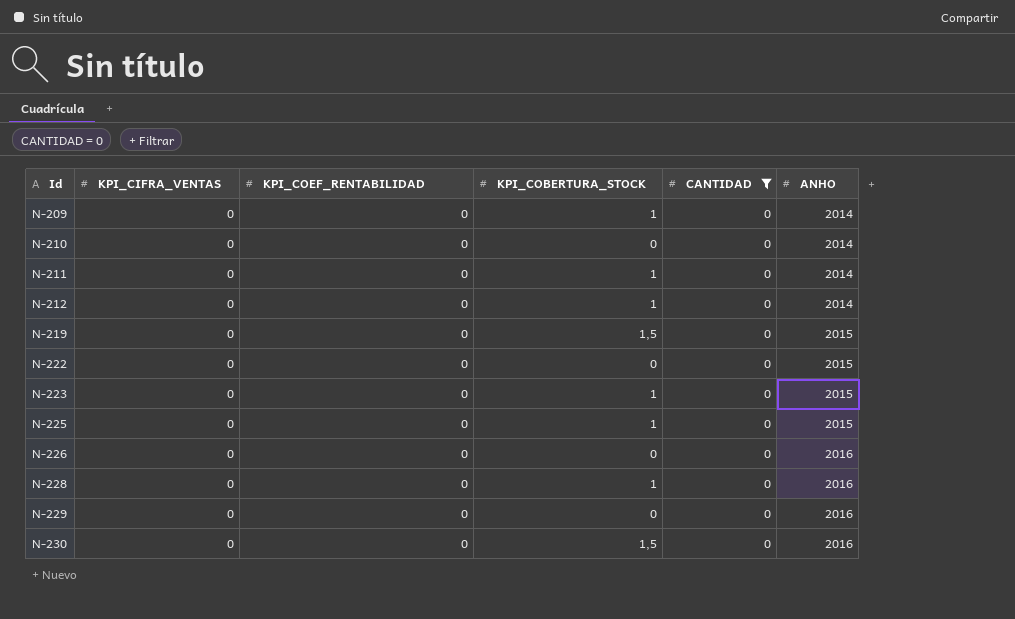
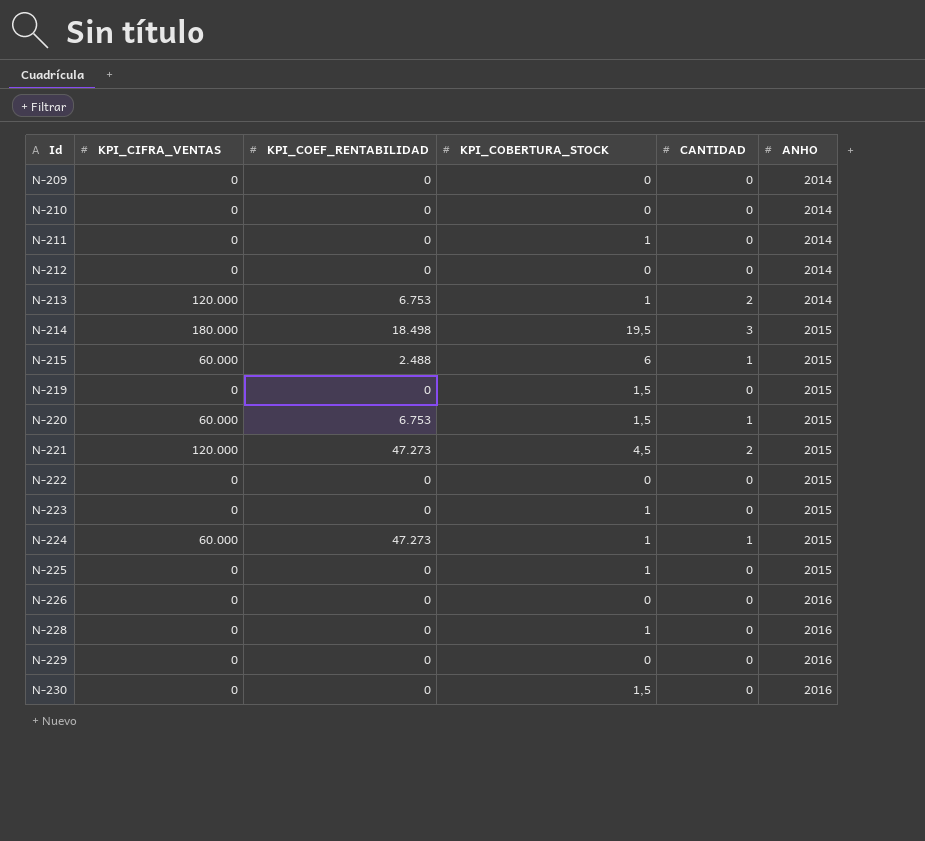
filter: CANTIDAD = 0 -> none
N-209 | KPI_COBERTURA_STOCK: 1 -> 0
N-212 | KPI_COBERTURA_STOCK: 1 -> 0

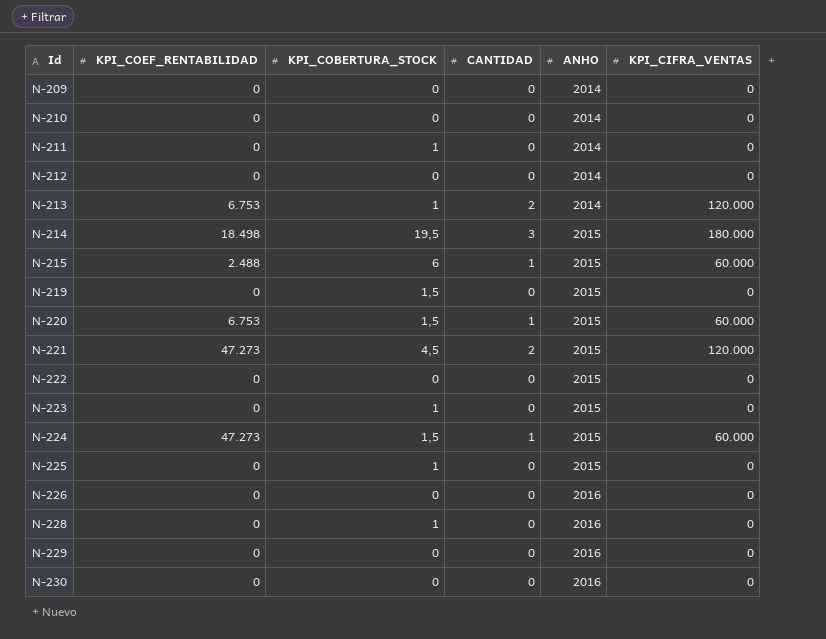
column KPI_CIFRA_VENTAS | position: 2 -> 6
N-224 | KPI_COBERTURA_STOCK: 1 -> 1,5
N-230 | KPI_COBERTURA_STOCK: 1,5 -> 0

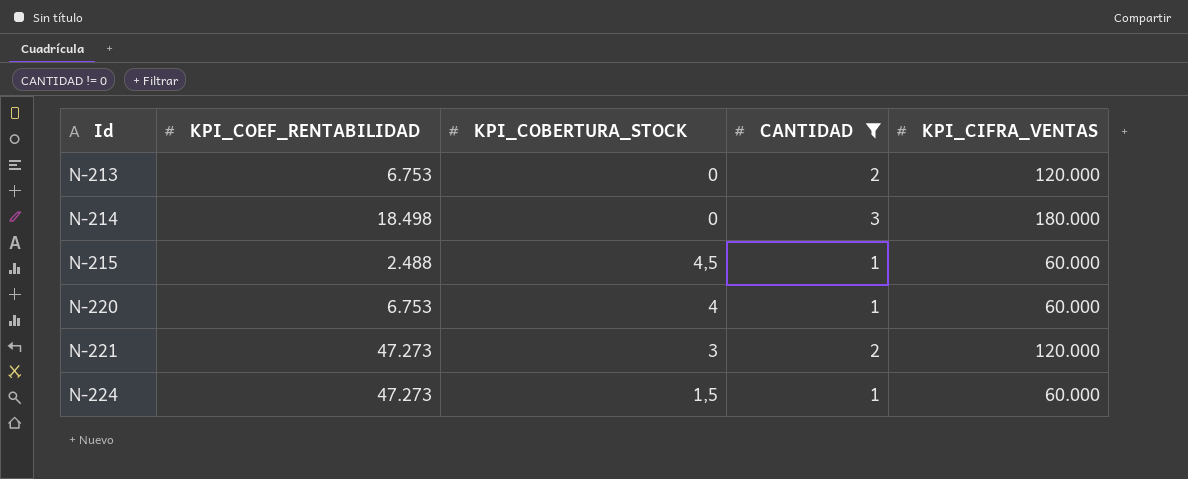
filter: none -> CANTIDAD != 0
column ANHO | position: 5 -> none
N-213 | KPI_COBERTURA_STOCK: 1 -> 0
N-214 | KPI_COBERTURA_STOCK: 19,5 -> 0
N-215 | KPI_COBERTURA_STOCK: 6 -> 4,5
N-220 | KPI_COBERTURA_STOCK: 1,5 -> 4
N-221 | KPI_COBERTURA_STOCK: 4,5 -> 3

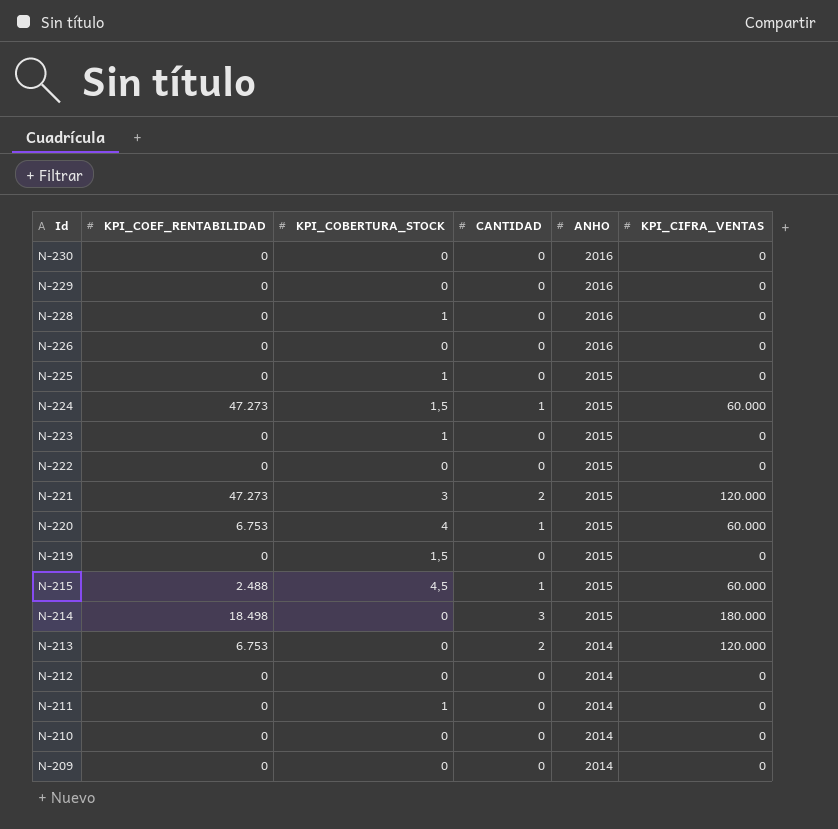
filter: CANTIDAD != 0 -> none
row order: Id ascending -> Id descending
column ANHO | position: none -> 5

